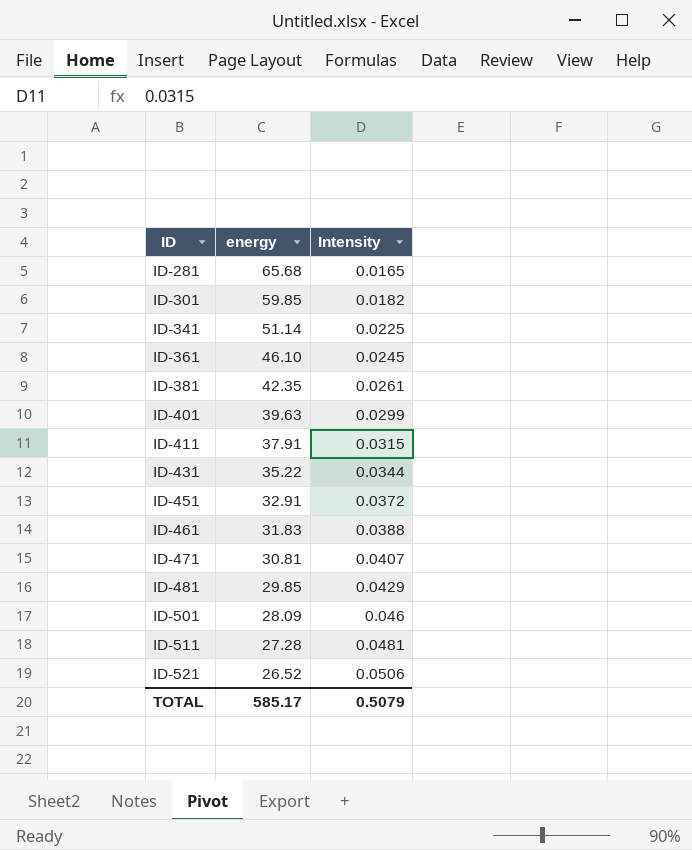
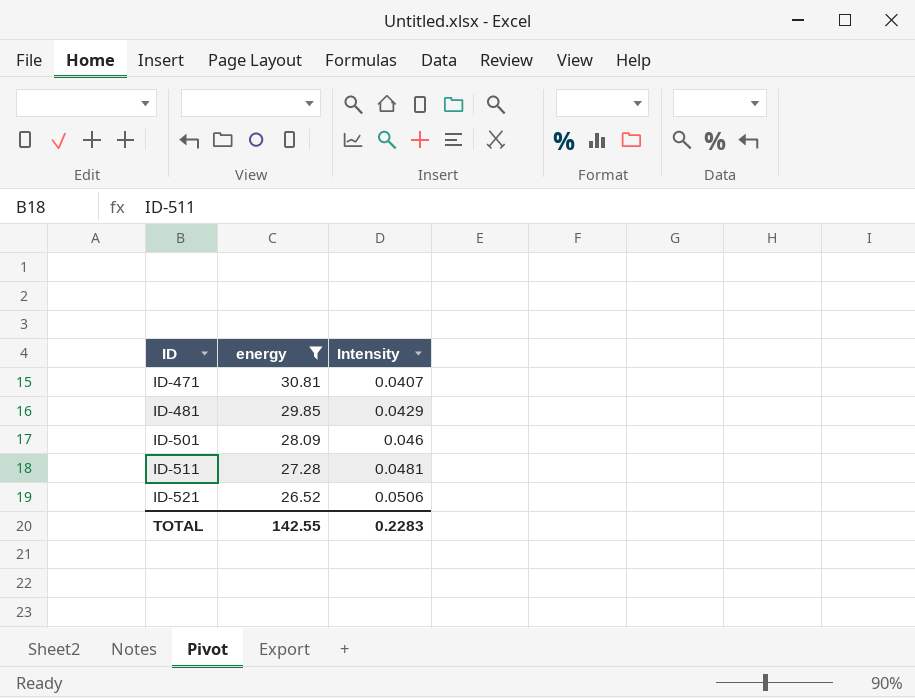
filter: none -> energy <= 30.81
TOTAL | energy: 585.17 -> 142.55
TOTAL | Intensity: 0.5079 -> 0.2283

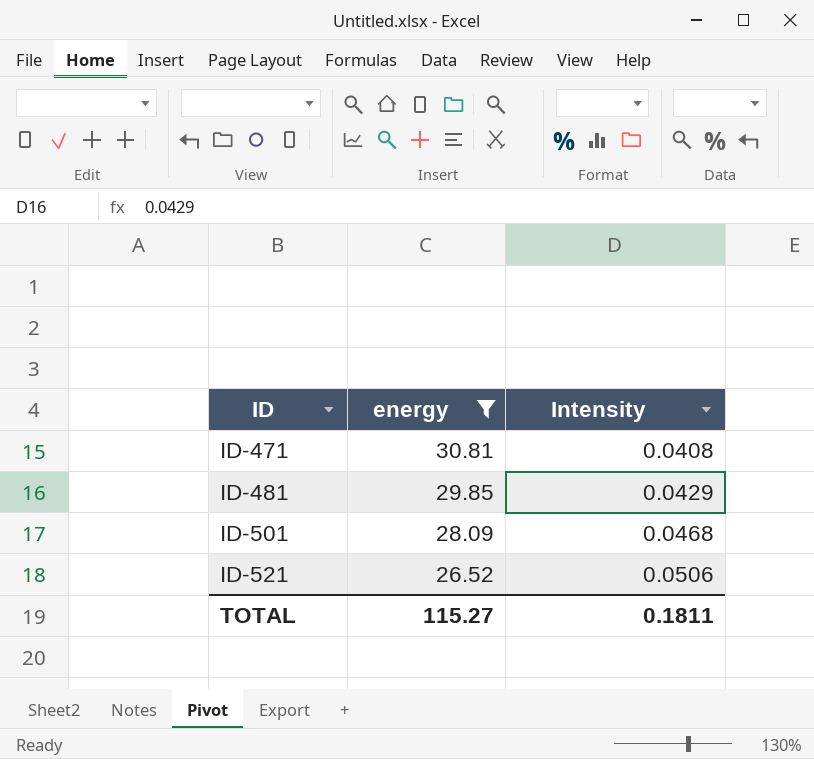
row ID-511: 27.28 | 0.0481 -> none
ID-471 | Intensity: 0.0407 -> 0.0408
ID-501 | Intensity: 0.046 -> 0.0468
TOTAL | energy: 142.55 -> 115.27
TOTAL | Intensity: 0.2283 -> 0.1811

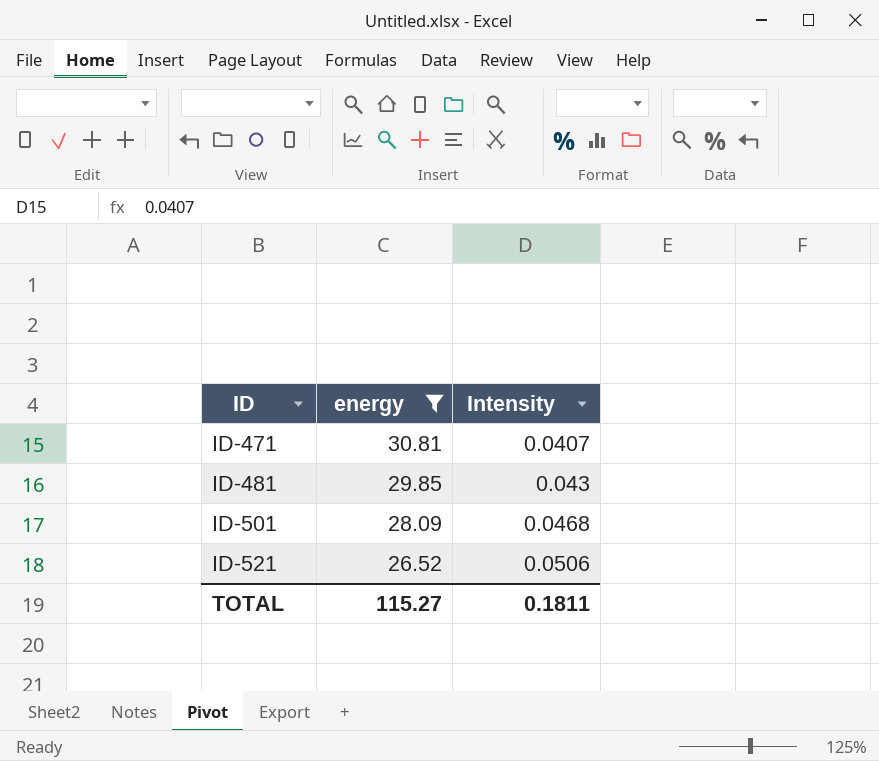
ID-471 | Intensity: 0.0408 -> 0.0407
ID-481 | Intensity: 0.0429 -> 0.043

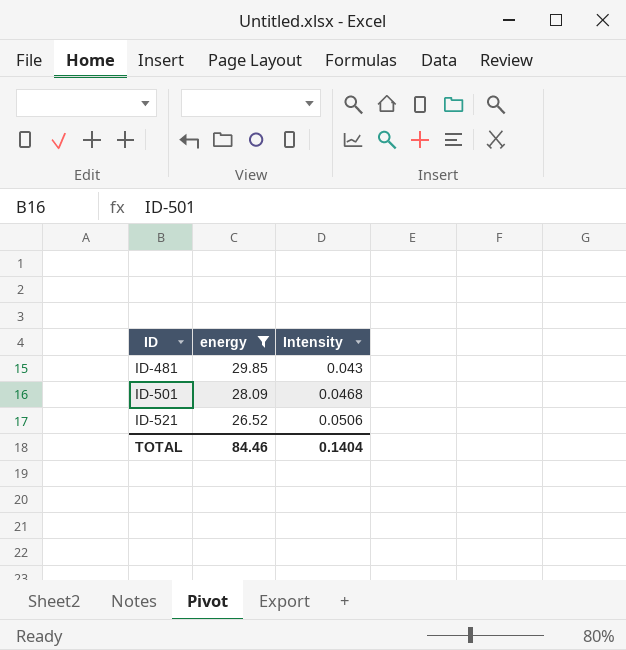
row ID-471: 30.81 | 0.0407 -> none
TOTAL | energy: 115.27 -> 84.46
TOTAL | Intensity: 0.1811 -> 0.1404

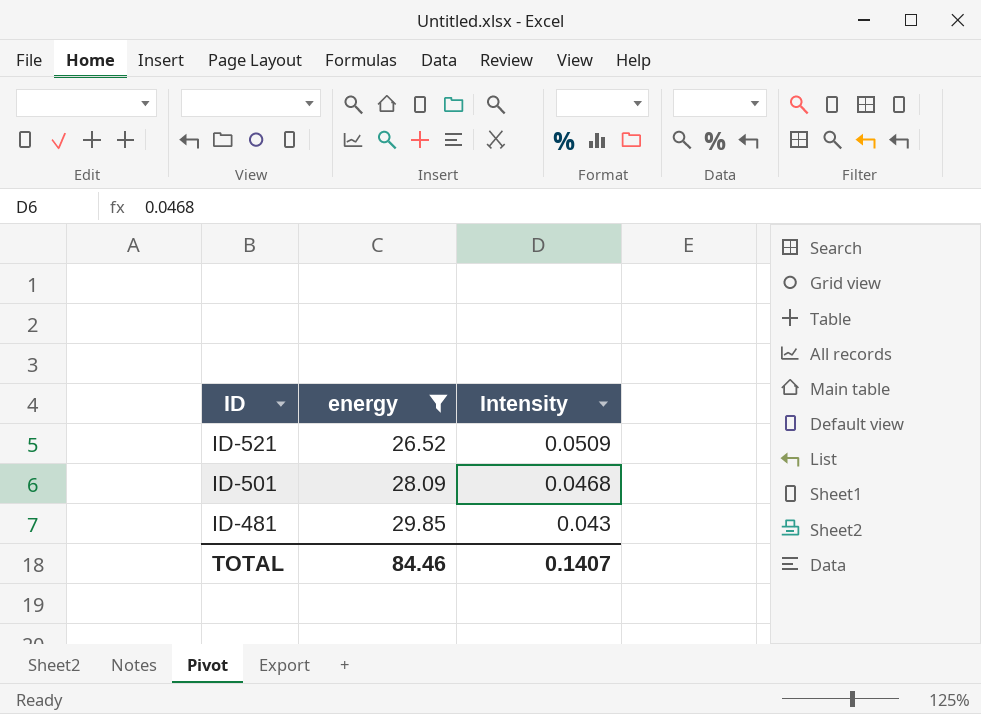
row order: ID ascending -> ID descending
ID-521 | Intensity: 0.0506 -> 0.0509
TOTAL | Intensity: 0.1404 -> 0.1407

